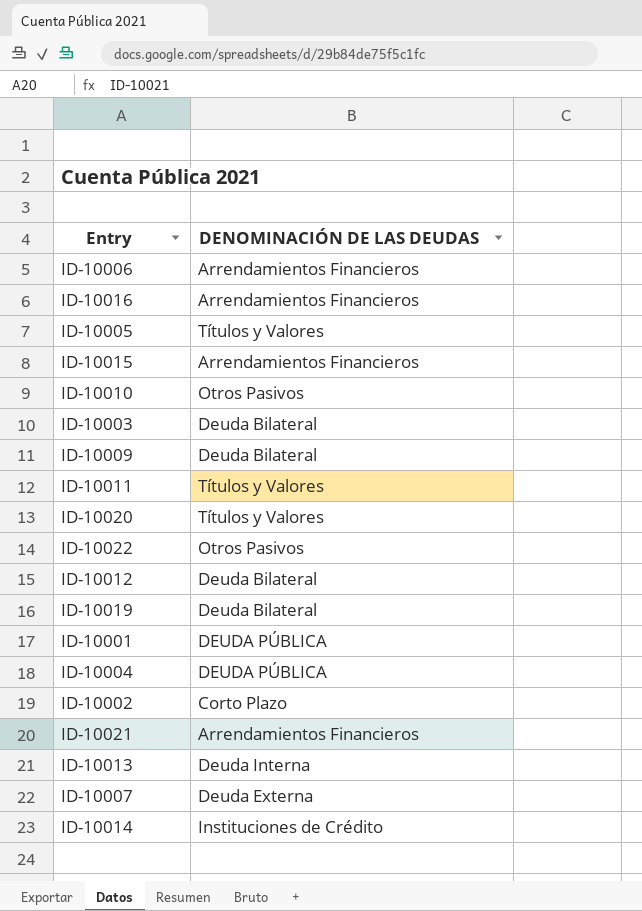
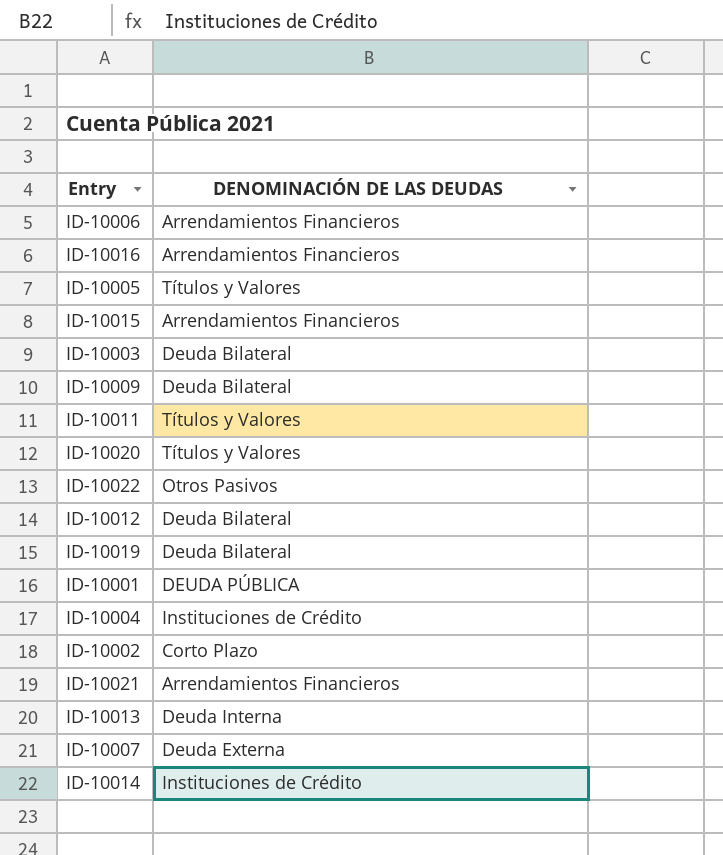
row ID-10010: Otros Pasivos -> none
ID-10004 | DENOMINACIÓN DE LAS DEUDAS: DEUDA PÚBLICA -> Instituciones de Crédito

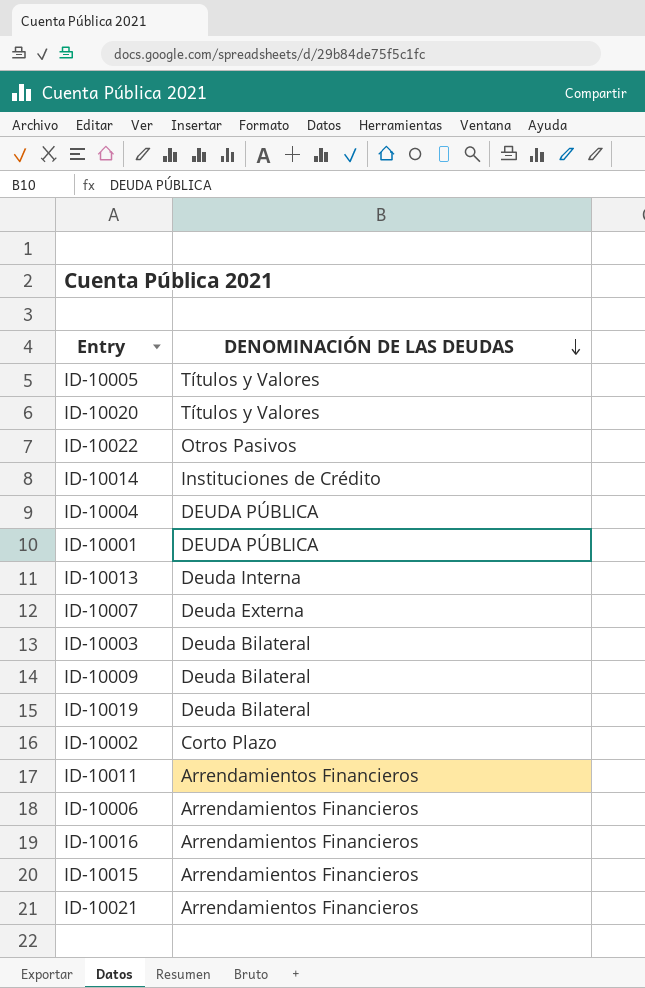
row order: none -> DENOMINACIÓN DE LAS DEUDAS descending
row ID-10012: Deuda Bilateral -> none
ID-10004 | DENOMINACIÓN DE LAS DEUDAS: Instituciones de Crédito -> DEUDA PÚBLICA
ID-10011 | DENOMINACIÓN DE LAS DEUDAS: Títulos y Valores -> Arrendamientos Financieros

